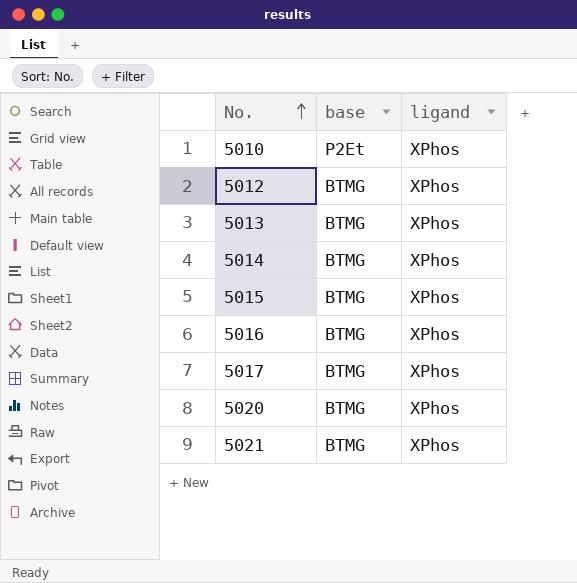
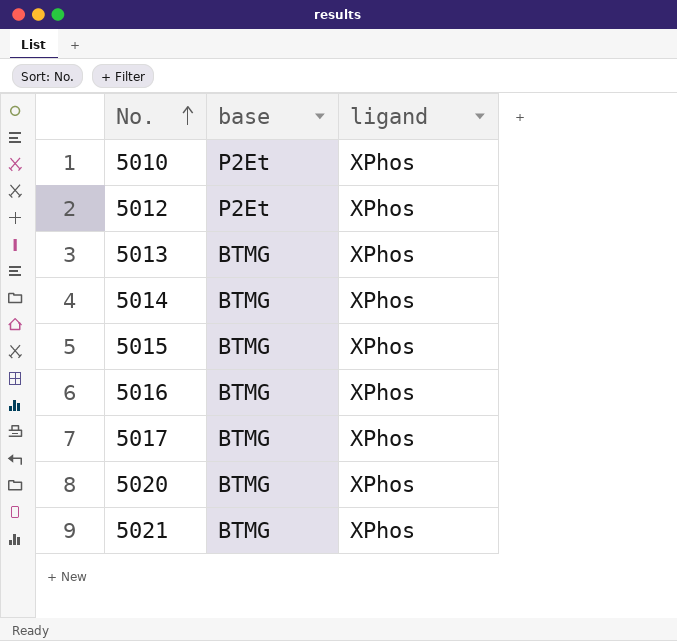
5012 | base: BTMG -> P2Et

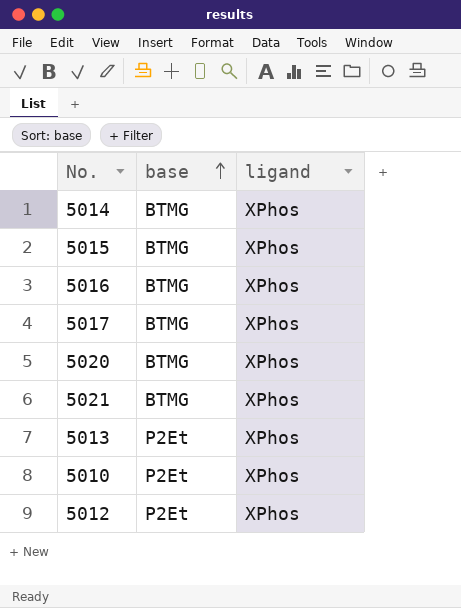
row order: No. ascending -> base ascending
5013 | base: BTMG -> P2Et

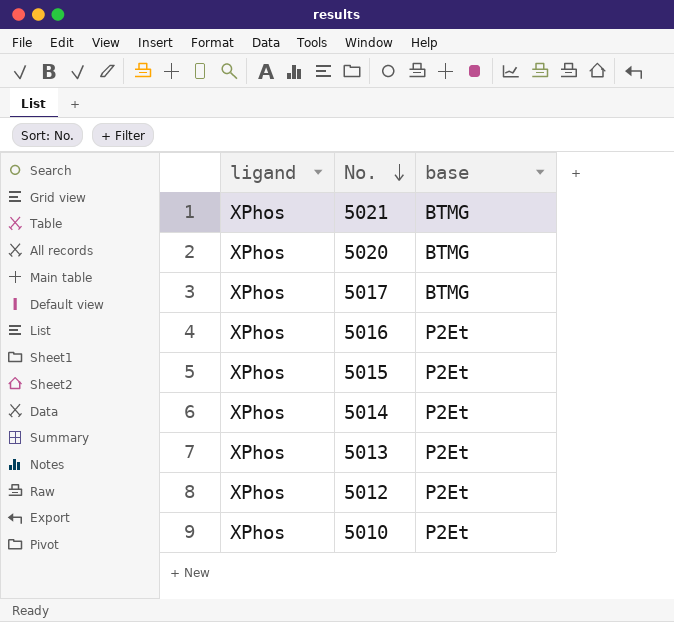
row order: base ascending -> No. descending
column ligand | position: 3 -> 1
5016 | base: BTMG -> P2Et
5015 | base: BTMG -> P2Et
5014 | base: BTMG -> P2Et

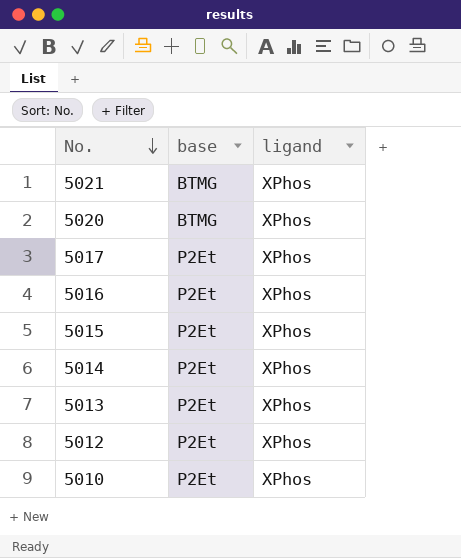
column ligand | position: 1 -> 3
5017 | base: BTMG -> P2Et

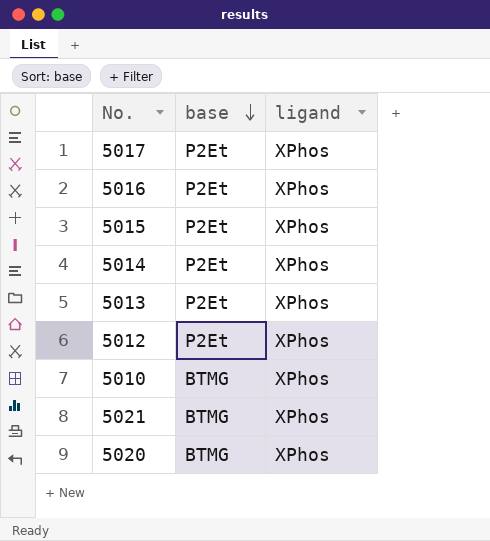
row order: No. descending -> base descending
5010 | base: P2Et -> BTMG

